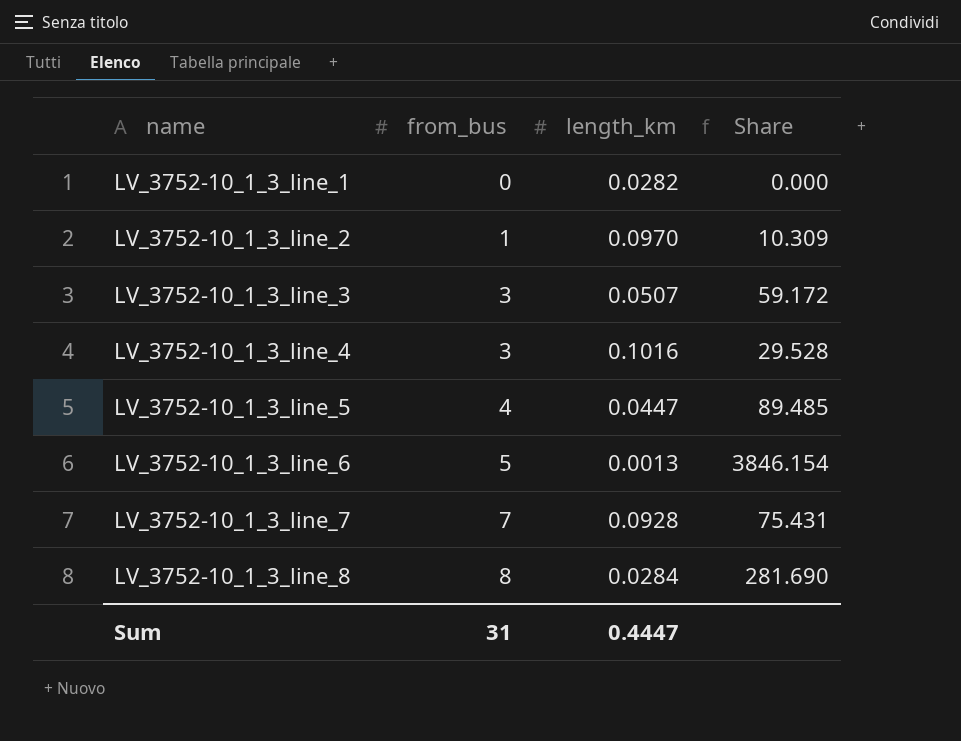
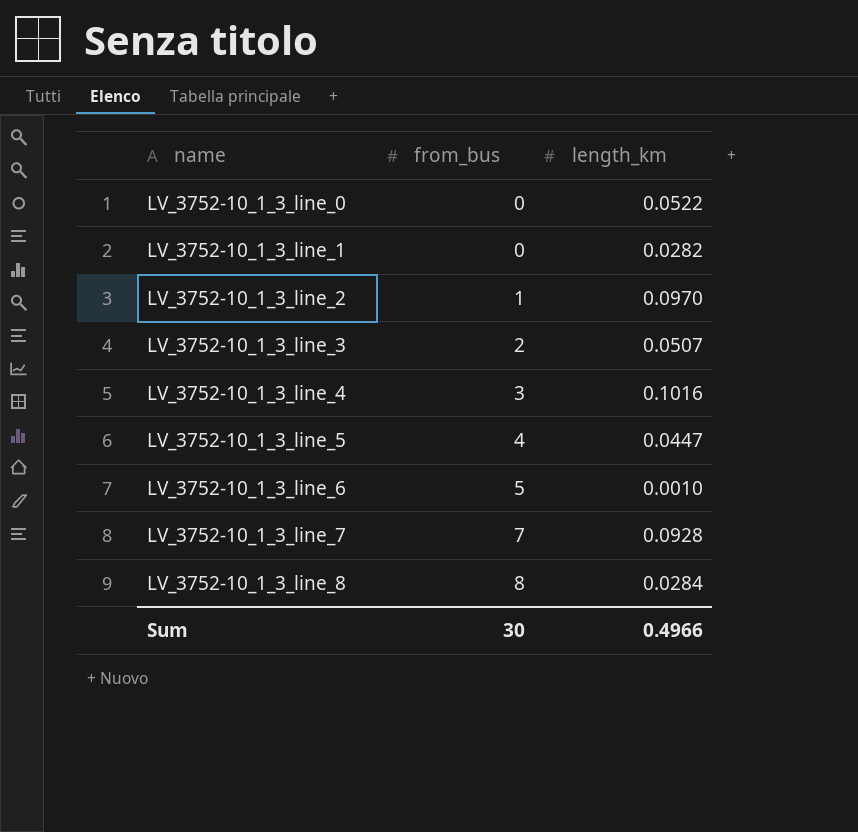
column Share | formula: [from_bus] / [length_km] -> none
row LV_3752-10_1_3_line_0: none -> 0 | 0.0522
LV_3752-10_1_3_line_3 | from_bus: 3 -> 2
LV_3752-10_1_3_line_6 | length_km: 0.0013 -> 0.0010
Sum | from_bus: 31 -> 30
Sum | length_km: 0.4447 -> 0.4966

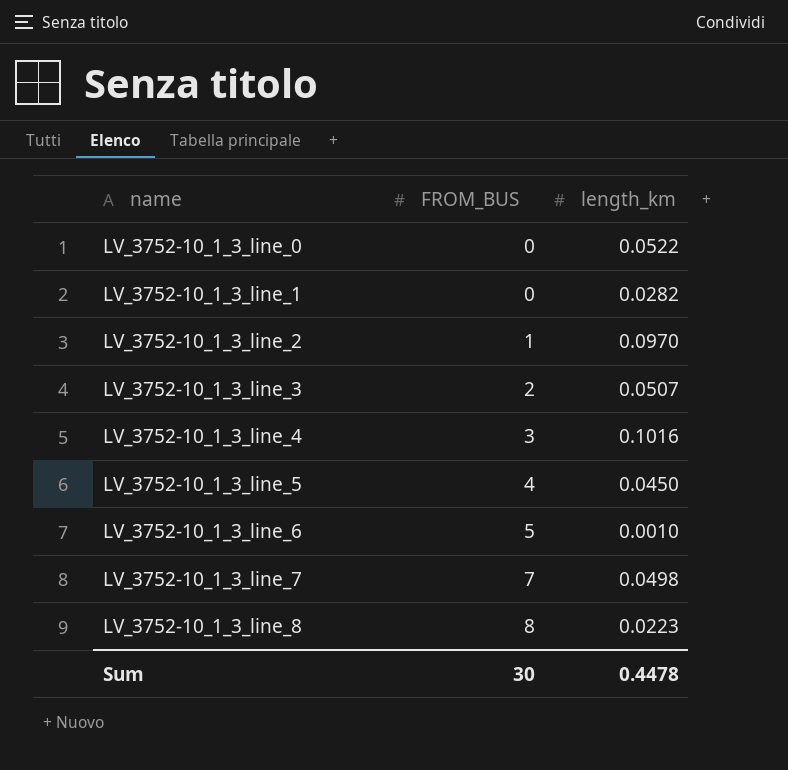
column name: from_bus -> FROM_BUS
LV_3752-10_1_3_line_5 | length_km: 0.0447 -> 0.0450
LV_3752-10_1_3_line_7 | length_km: 0.0928 -> 0.0498
LV_3752-10_1_3_line_8 | length_km: 0.0284 -> 0.0223
Sum | length_km: 0.4966 -> 0.4478

